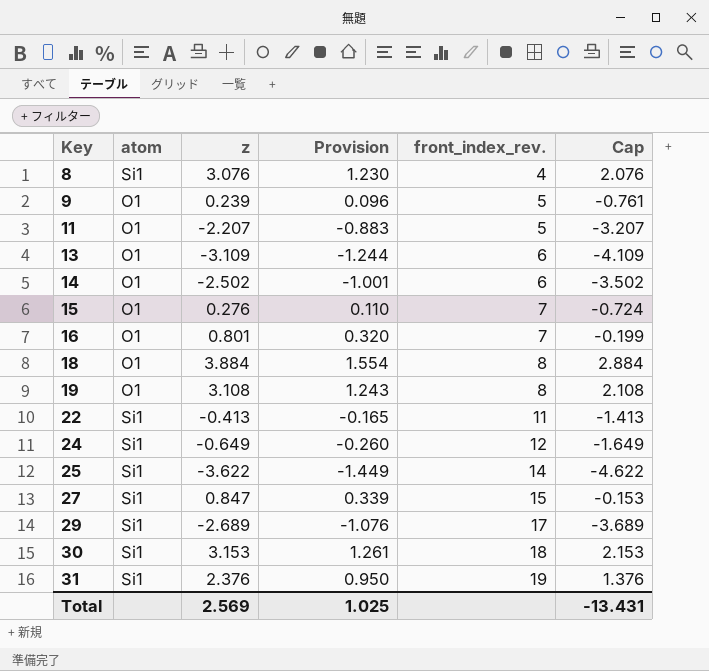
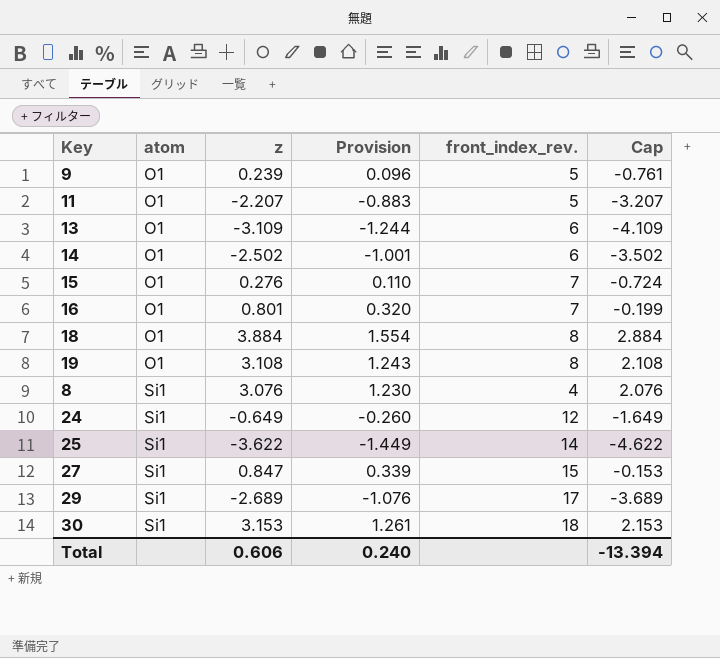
row order: Key ascending -> atom ascending
row 22: Si1 | -0.413 | -0.165 | 11 | -1.413 -> none
row 31: Si1 | 2.376 | 0.950 | 19 | 1.376 -> none
Total | z: 2.569 -> 0.606
Total | Provision: 1.025 -> 0.240
Total | Cap: -13.431 -> -13.394

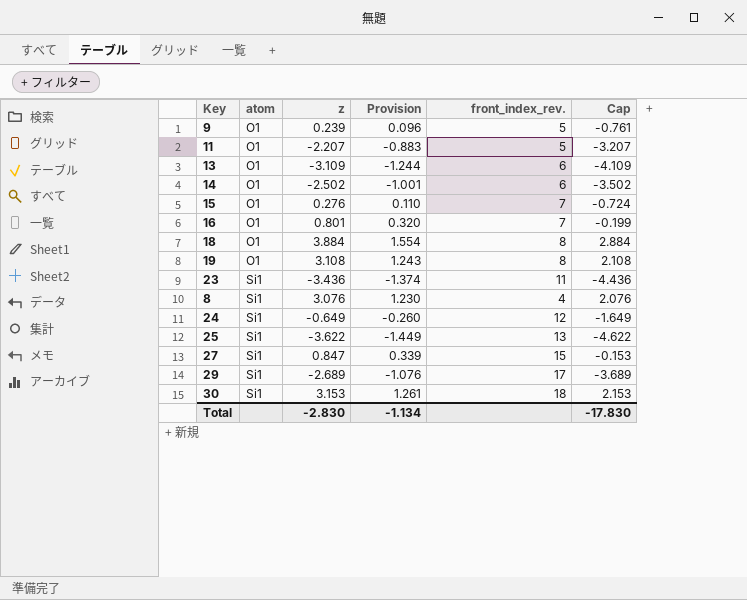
row 23: none -> Si1 | -3.436 | -1.374 | 11 | -4.436
25 | front_index_rev.: 14 -> 13
Total | z: 0.606 -> -2.830
Total | Provision: 0.240 -> -1.134
Total | Cap: -13.394 -> -17.830

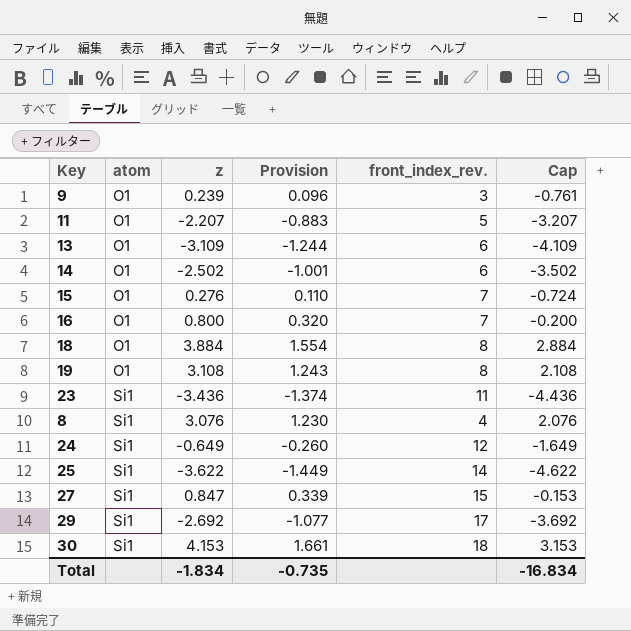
9 | front_index_rev.: 5 -> 3
16 | z: 0.801 -> 0.800
16 | Cap: -0.199 -> -0.200
25 | front_index_rev.: 13 -> 14
29 | z: -2.689 -> -2.692
29 | Provision: -1.076 -> -1.077
29 | Cap: -3.689 -> -3.692
30 | z: 3.153 -> 4.153
30 | Provision: 1.261 -> 1.661
30 | Cap: 2.153 -> 3.153
Total | z: -2.830 -> -1.834
Total | Provision: -1.134 -> -0.735
Total | Cap: -17.830 -> -16.834

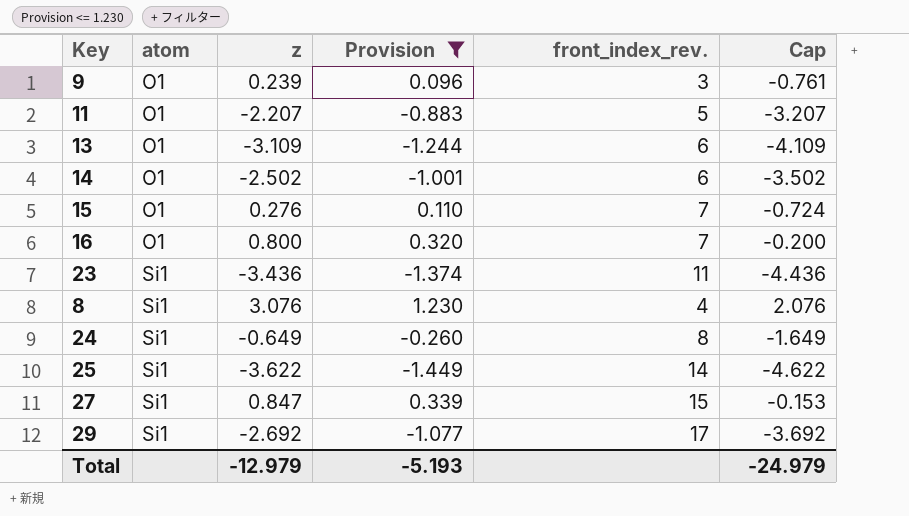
filter: none -> Provision <= 1.230
24 | front_index_rev.: 12 -> 8
Total | z: -1.834 -> -12.979
Total | Provision: -0.735 -> -5.193
Total | Cap: -16.834 -> -24.979

